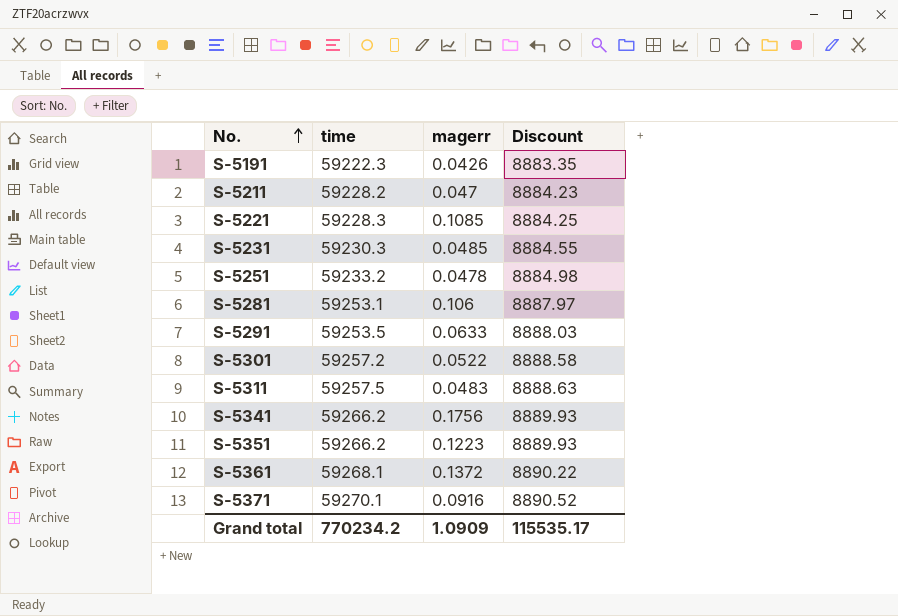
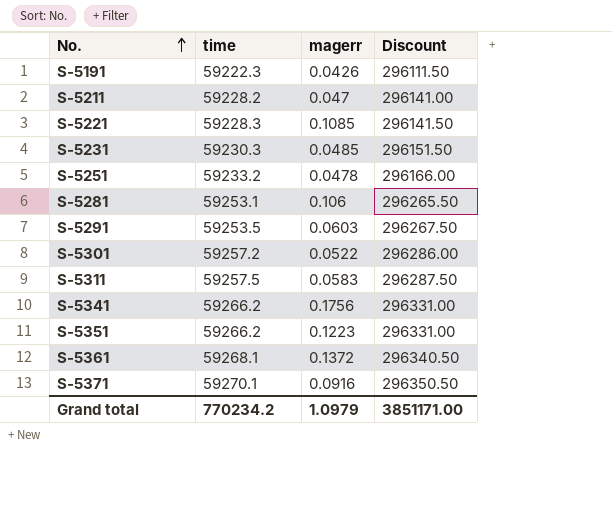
column Discount | formula: [time] * 0.15 -> [time] * 5
S-5291 | magerr: 0.0633 -> 0.0603
S-5311 | magerr: 0.0483 -> 0.0583
Grand total | magerr: 1.0909 -> 1.0979
Grand total | Discount: 115535.17 -> 3851171.00

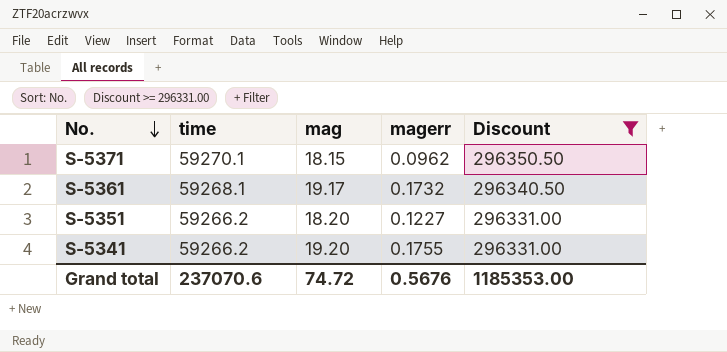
filter: none -> Discount >= 296331.00
row order: No. ascending -> No. descending
column mag | position: none -> 3
S-5371 | magerr: 0.0916 -> 0.0962
S-5361 | magerr: 0.1372 -> 0.1732
S-5351 | magerr: 0.1223 -> 0.1227
S-5341 | magerr: 0.1756 -> 0.1755
Grand total | time: 770234.2 -> 237070.6
Grand total | magerr: 1.0979 -> 0.5676
Grand total | Discount: 3851171.00 -> 1185353.00

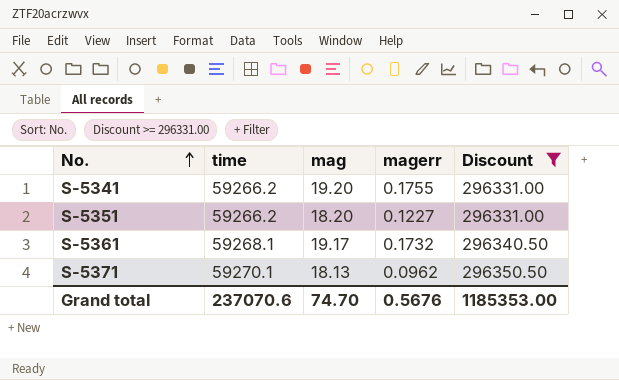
row order: No. descending -> No. ascending
S-5371 | mag: 18.15 -> 18.13
Grand total | mag: 74.72 -> 74.70

